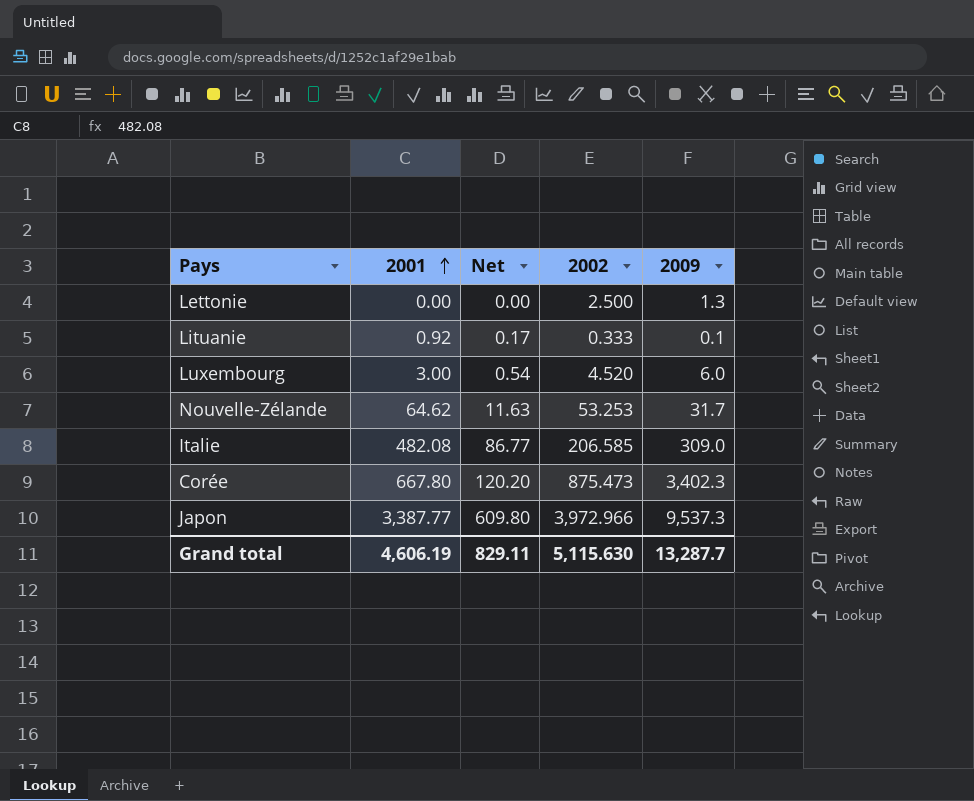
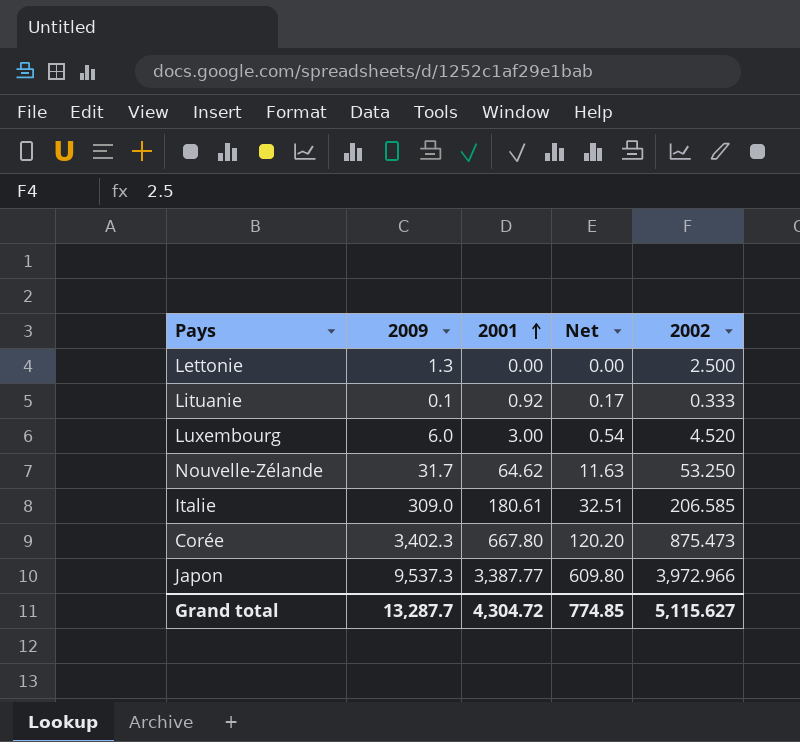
column 2009 | position: 5 -> 2
Nouvelle-Zélande | 2002: 53.253 -> 53.250
Italie | 2001: 482.08 -> 180.61
Italie | Net: 86.77 -> 32.51
Grand total | 2001: 4,606.19 -> 4,304.72
Grand total | Net: 829.11 -> 774.85
Grand total | 2002: 5,115.630 -> 5,115.627

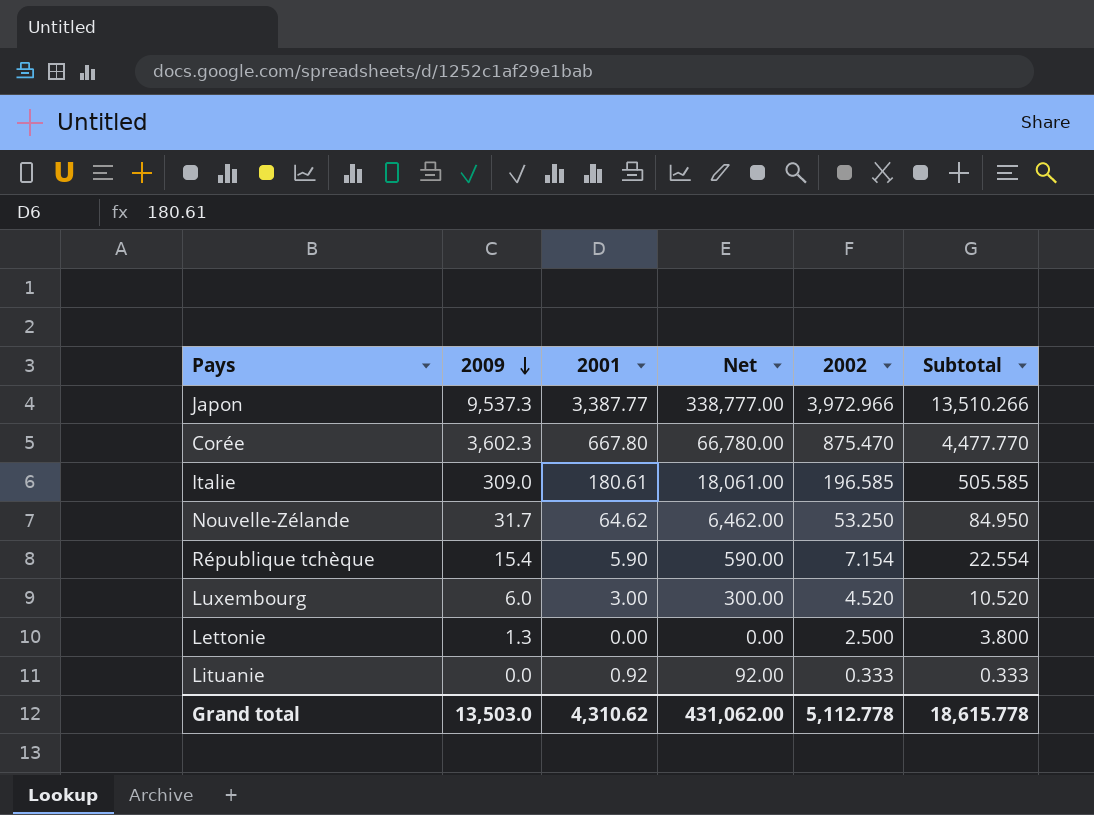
row order: 2001 ascending -> 2009 descending
column Net | formula: [2001] * 0.18 -> [2001] * 100
column Subtotal | formula: none -> [2009] + [2002]
Corée | 2009: 3,402.3 -> 3,602.3
Corée | 2002: 875.473 -> 875.470
Italie | 2002: 206.585 -> 196.585
row République tchèque: none -> 15.4 | 5.90 | 590.00 | 7.154 | 22.554
Lituanie | 2009: 0.1 -> 0.0
Grand total | 2009: 13,287.7 -> 13,503.0
Grand total | 2001: 4,304.72 -> 4,310.62
Grand total | Net: 774.85 -> 431,062.00
Grand total | 2002: 5,115.627 -> 5,112.778

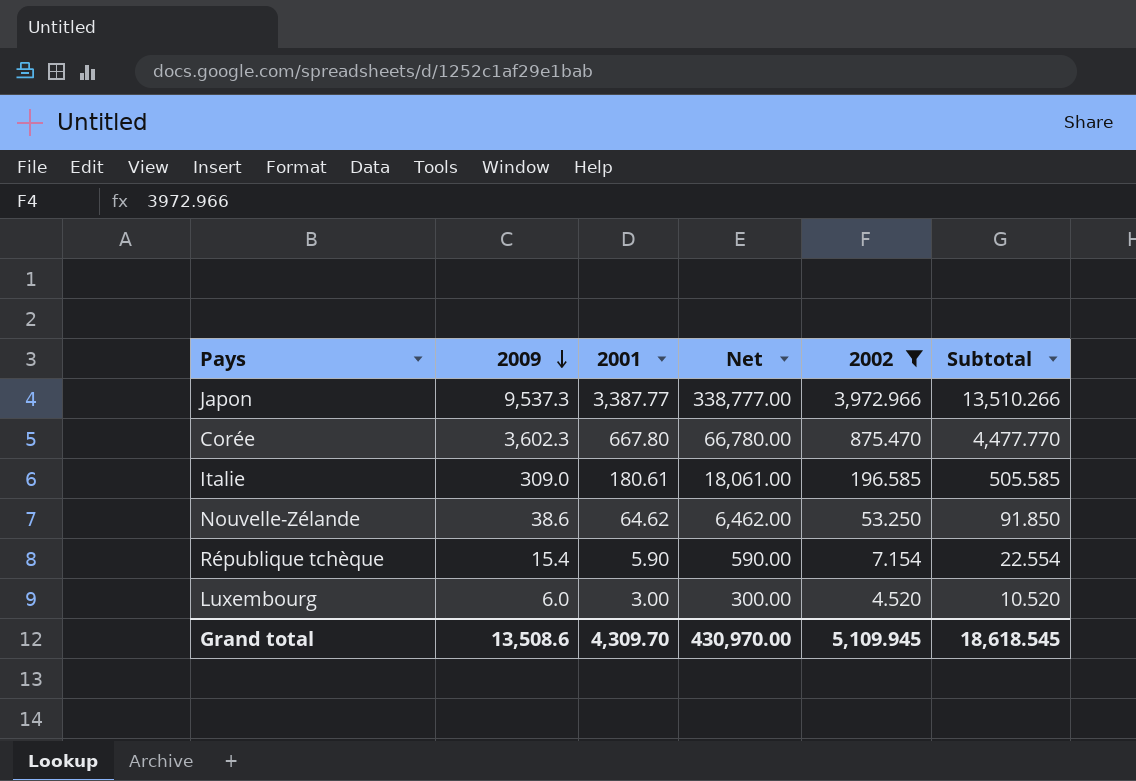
filter: none -> 2002 >= 4.520
Nouvelle-Zélande | 2009: 31.7 -> 38.6
Nouvelle-Zélande | Subtotal: 84.950 -> 91.850
Grand total | 2009: 13,503.0 -> 13,508.6
Grand total | 2001: 4,310.62 -> 4,309.70
Grand total | Net: 431,062.00 -> 430,970.00
Grand total | 2002: 5,112.778 -> 5,109.945
Grand total | Subtotal: 18,615.778 -> 18,618.545

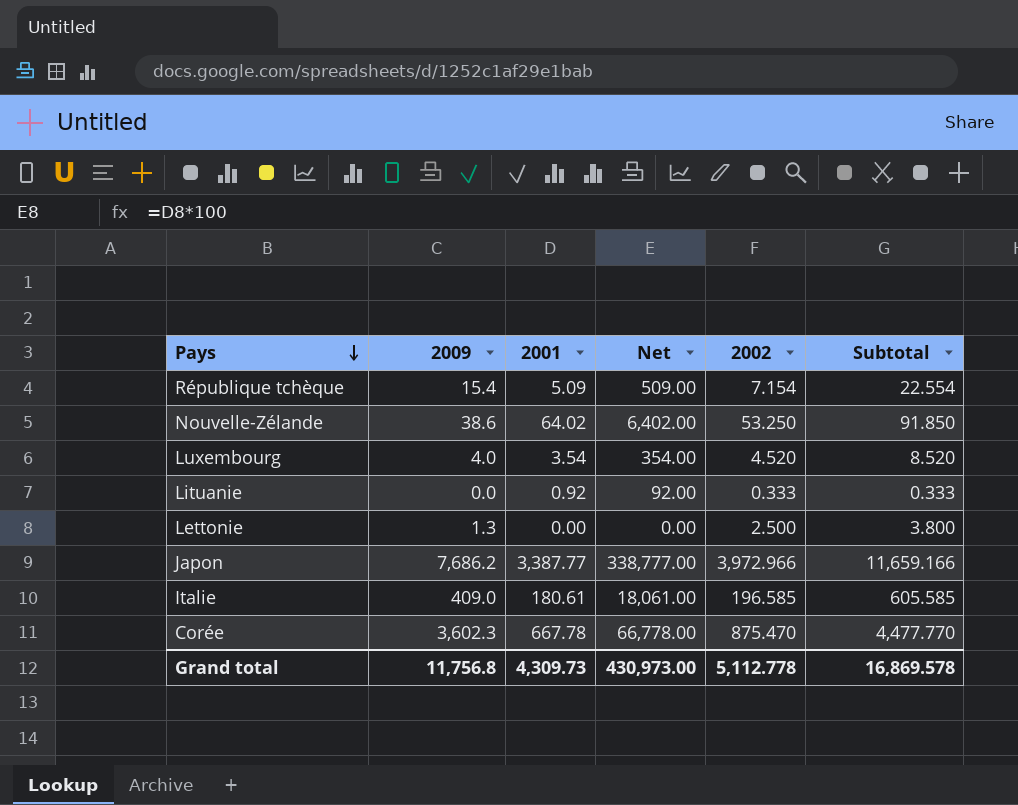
filter: 2002 >= 4.520 -> none
row order: 2009 descending -> Pays descending
République tchèque | 2001: 5.90 -> 5.09
République tchèque | Net: 590.00 -> 509.00
Nouvelle-Zélande | 2001: 64.62 -> 64.02
Nouvelle-Zélande | Net: 6,462.00 -> 6,402.00
Luxembourg | 2009: 6.0 -> 4.0
Luxembourg | 2001: 3.00 -> 3.54
Luxembourg | Net: 300.00 -> 354.00
Luxembourg | Subtotal: 10.520 -> 8.520
Japon | 2009: 9,537.3 -> 7,686.2
Japon | Subtotal: 13,510.266 -> 11,659.166
Italie | 2009: 309.0 -> 409.0
Italie | Subtotal: 505.585 -> 605.585
Corée | 2001: 667.80 -> 667.78
Corée | Net: 66,780.00 -> 66,778.00
Grand total | 2009: 13,508.6 -> 11,756.8
Grand total | 2001: 4,309.70 -> 4,309.73
Grand total | Net: 430,970.00 -> 430,973.00
Grand total | 2002: 5,109.945 -> 5,112.778
Grand total | Subtotal: 18,618.545 -> 16,869.578

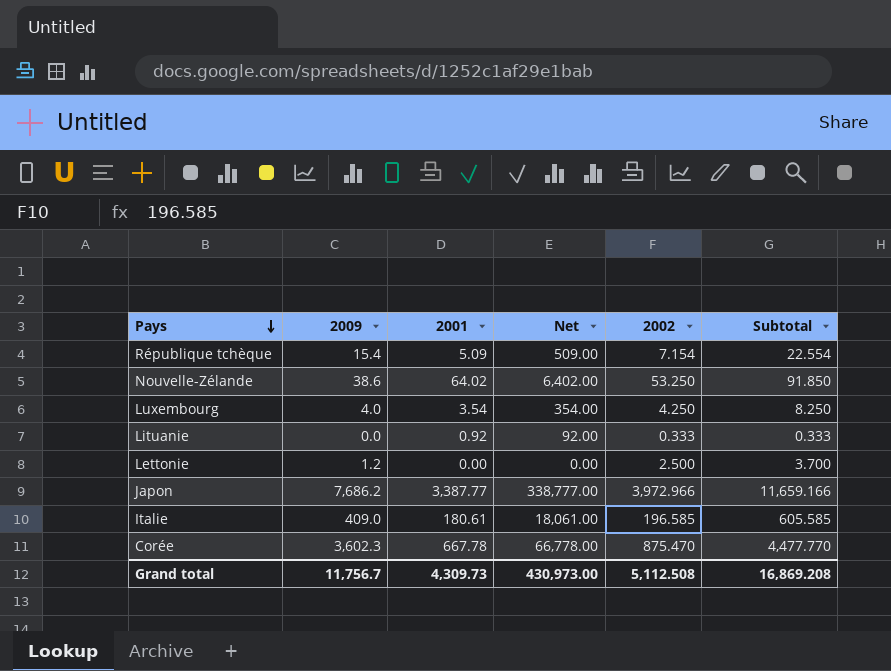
Luxembourg | 2002: 4.520 -> 4.250
Luxembourg | Subtotal: 8.520 -> 8.250
Lettonie | 2009: 1.3 -> 1.2
Lettonie | Subtotal: 3.800 -> 3.700
Grand total | 2009: 11,756.8 -> 11,756.7
Grand total | 2002: 5,112.778 -> 5,112.508
Grand total | Subtotal: 16,869.578 -> 16,869.208

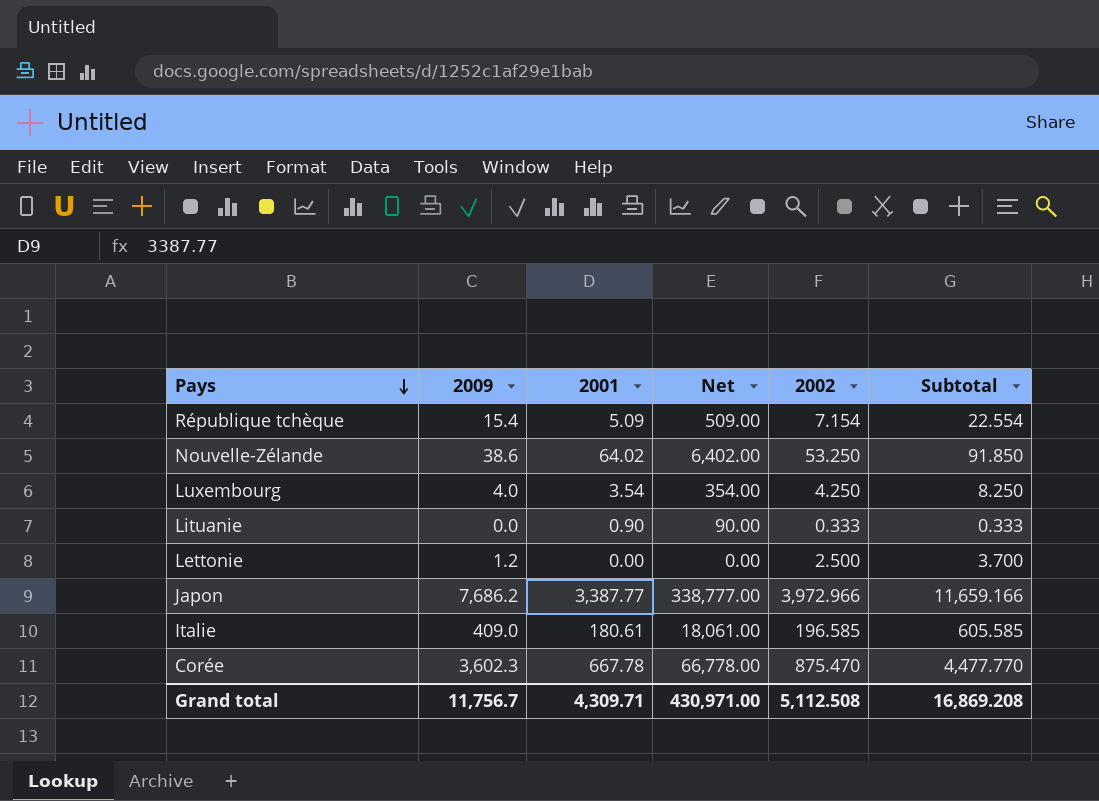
Lituanie | 2001: 0.92 -> 0.90
Lituanie | Net: 92.00 -> 90.00
Grand total | 2001: 4,309.73 -> 4,309.71
Grand total | Net: 430,973.00 -> 430,971.00

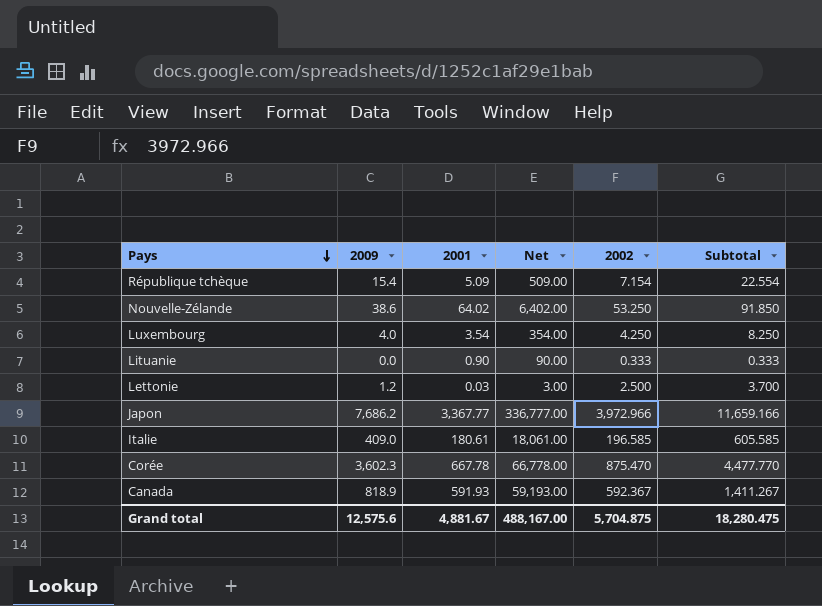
Lettonie | 2001: 0.00 -> 0.03
Lettonie | Net: 0.00 -> 3.00
Japon | 2001: 3,387.77 -> 3,367.77
Japon | Net: 338,777.00 -> 336,777.00
row Canada: none -> 818.9 | 591.93 | 59,193.00 | 592.367 | 1,411.267
Grand total | 2009: 11,756.7 -> 12,575.6
Grand total | 2001: 4,309.71 -> 4,881.67
Grand total | Net: 430,971.00 -> 488,167.00
Grand total | 2002: 5,112.508 -> 5,704.875
Grand total | Subtotal: 16,869.208 -> 18,280.475

